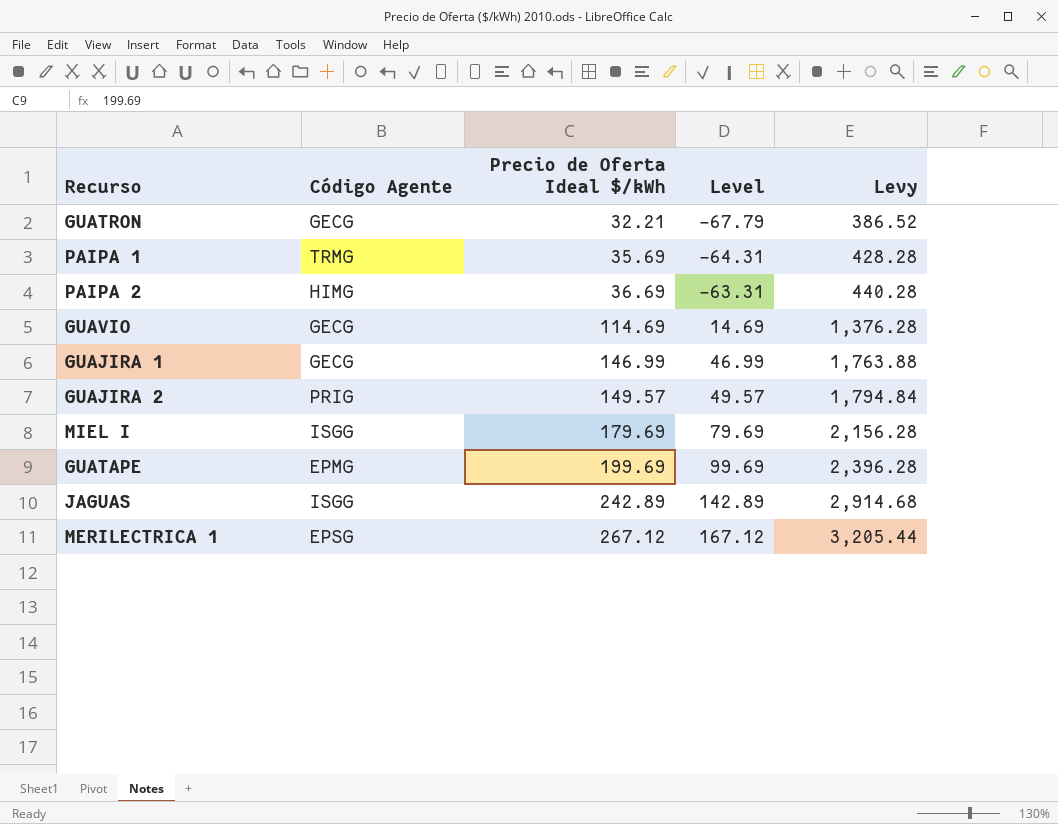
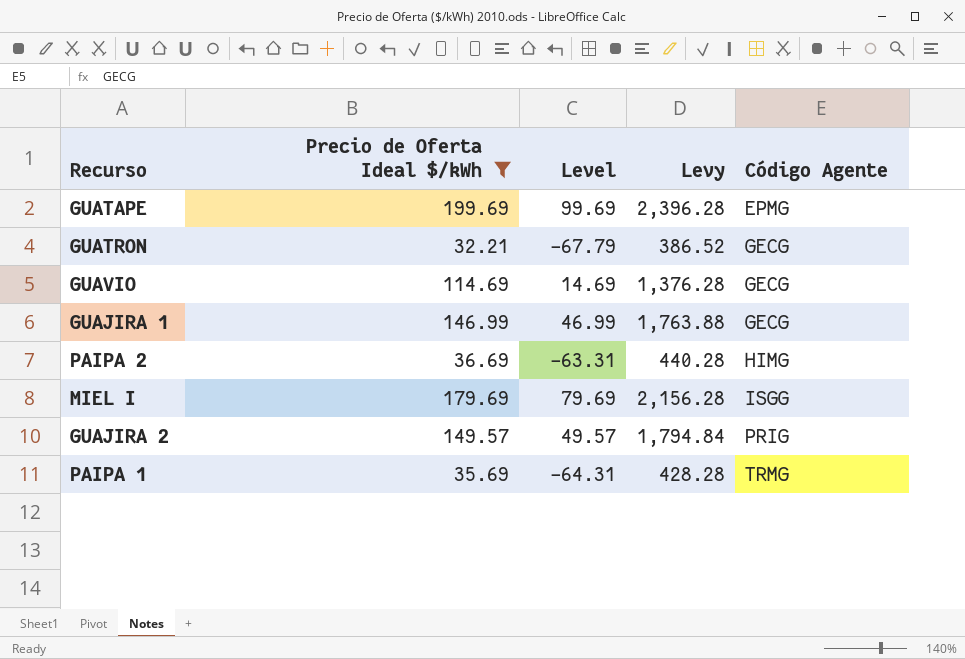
filter: none -> Precio de Oferta Ideal $/kWh <= 199.69
row order: Precio de Oferta Ideal $/kWh ascending -> Código Agente ascending
column Código Agente | position: 2 -> 5

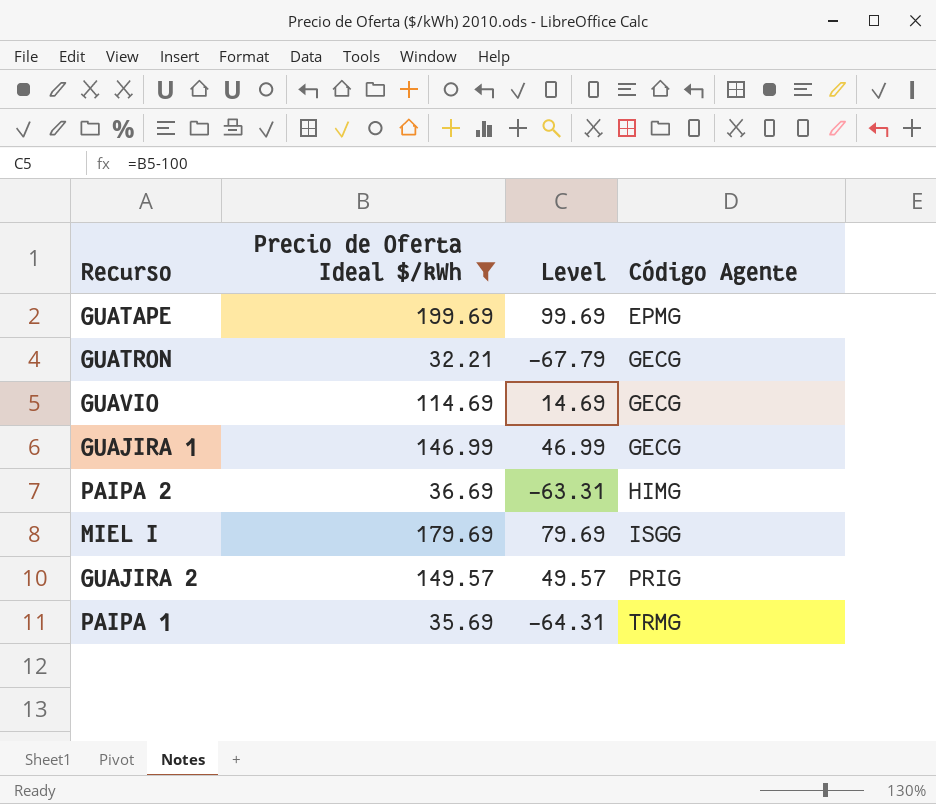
column Levy | formula: [Precio de Oferta Ideal $/kWh] * 12 -> none

